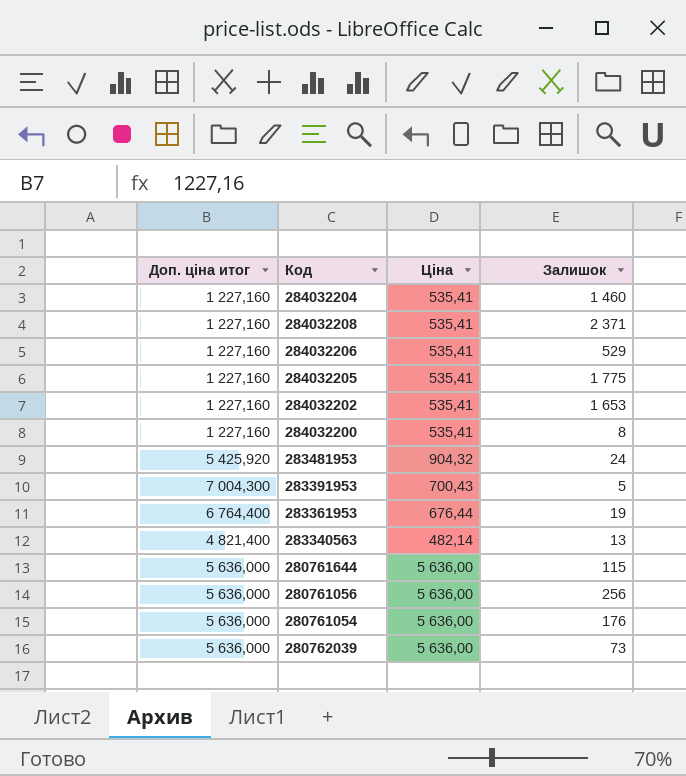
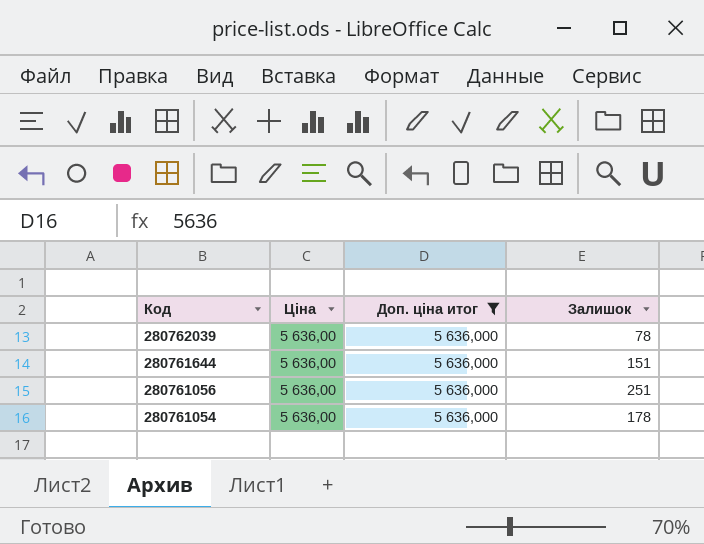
filter: none -> Доп. ціна итог = 5 636,000
row order: none -> Код descending
column Доп. ціна итог | position: 1 -> 3
280762039 | Залишок: 73 -> 78
280761644 | Залишок: 115 -> 151
280761056 | Залишок: 256 -> 251
280761054 | Залишок: 176 -> 178

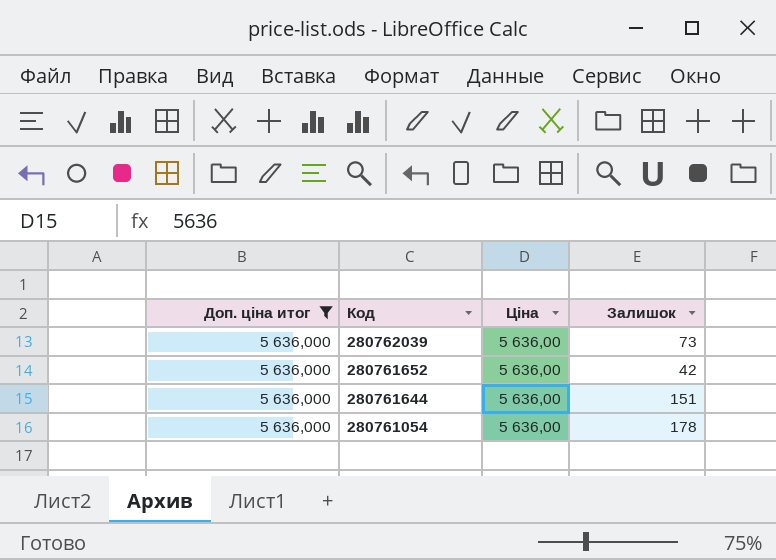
column Доп. ціна итог | position: 3 -> 1
row 280761056: 5 636,00 | 5 636,000 | 251 -> none
280762039 | Залишок: 78 -> 73
row 280761652: none -> 5 636,000 | 5 636,00 | 42

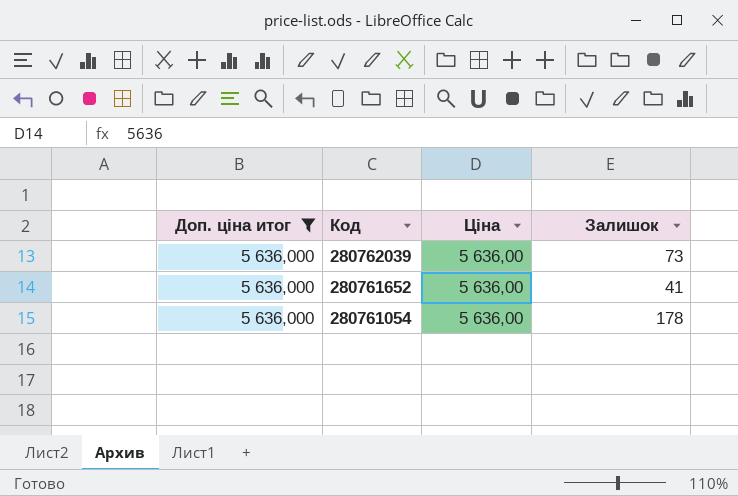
row 280761644: 5 636,000 | 5 636,00 | 151 -> none
280761652 | Залишок: 42 -> 41

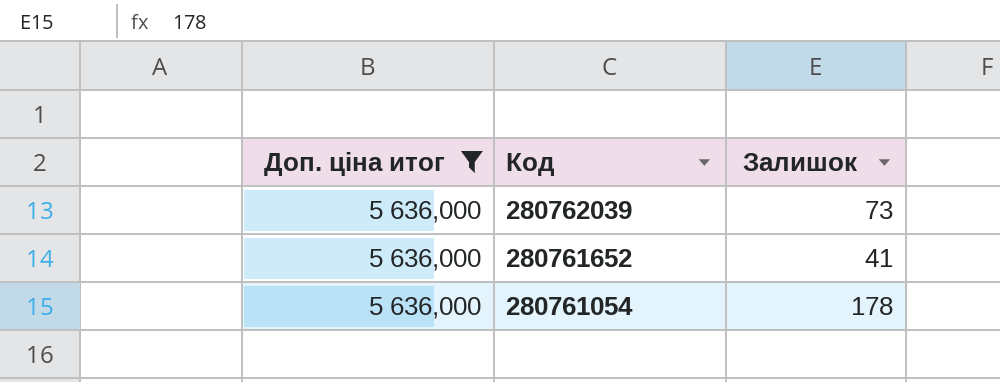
column Ціна | position: 3 -> none

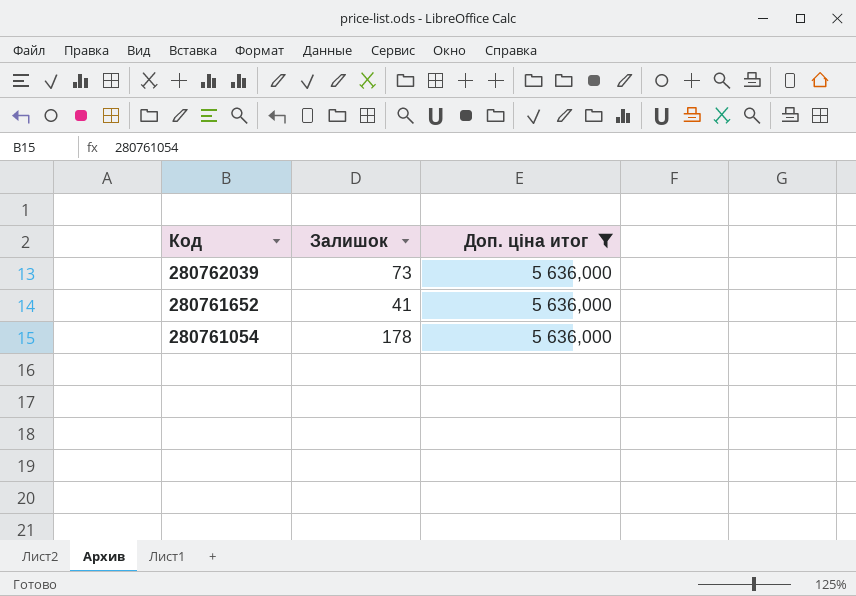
column Доп. ціна итог | position: 1 -> 3

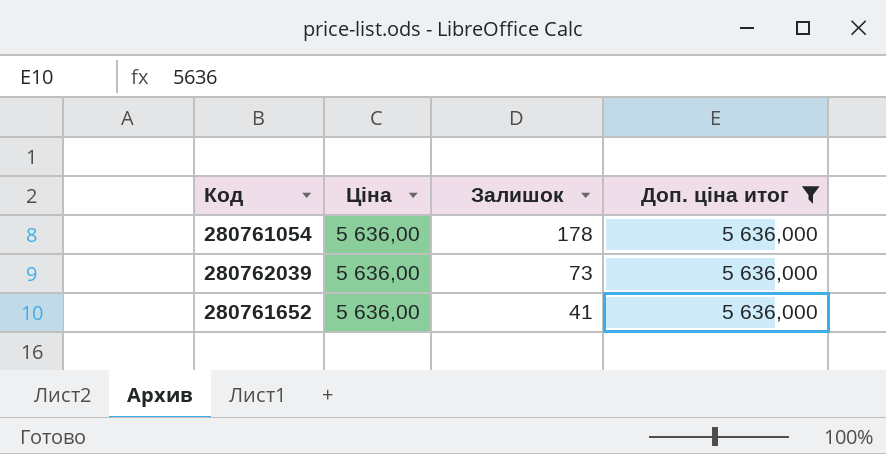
row order: Код descending -> Залишок descending
column Ціна | position: none -> 2

